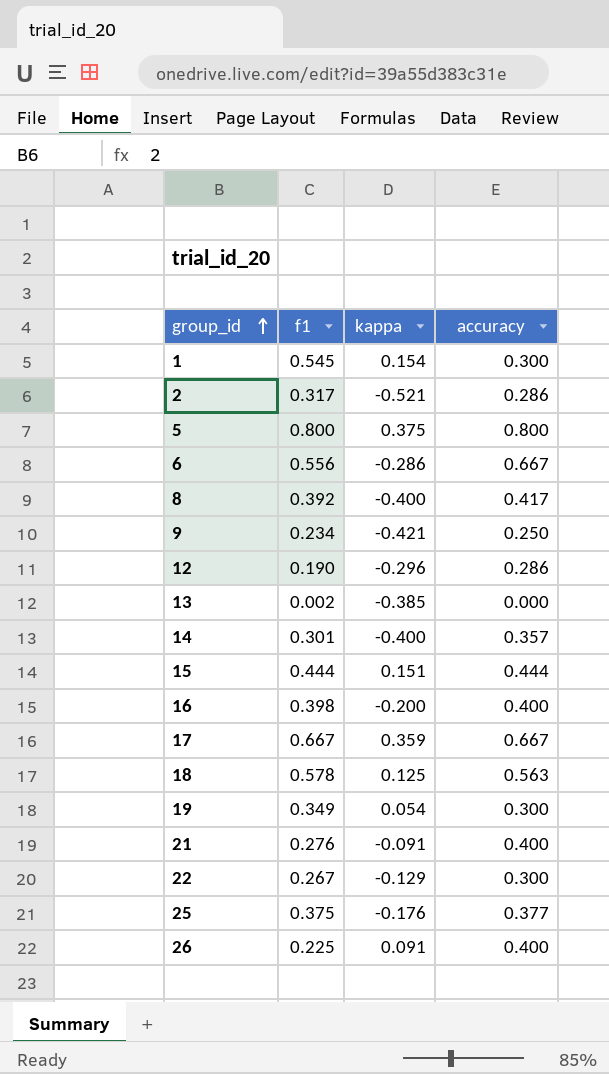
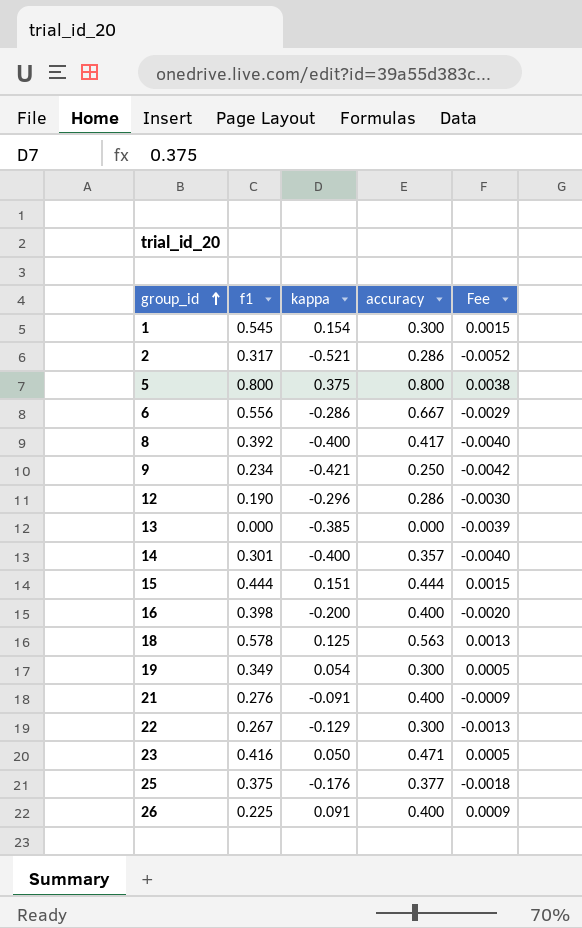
column Fee | formula: none -> [kappa] * 0.01
row 17: 0.667 | 0.359 | 0.667 -> none
13 | f1: 0.002 -> 0.000
row 23: none -> 0.416 | 0.050 | 0.471 | 0.0005

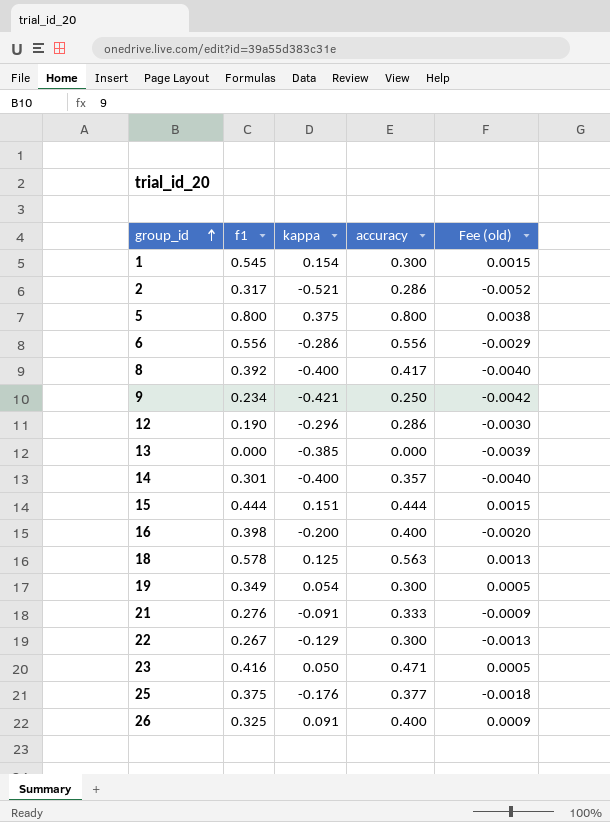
column name: Fee -> Fee (old)
6 | accuracy: 0.667 -> 0.556
21 | accuracy: 0.400 -> 0.333
26 | f1: 0.225 -> 0.325

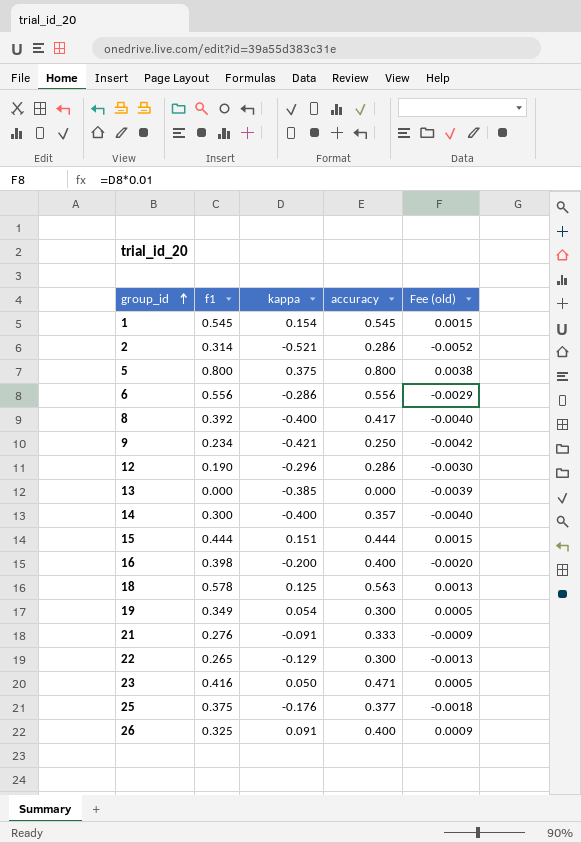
1 | accuracy: 0.300 -> 0.545
2 | f1: 0.317 -> 0.314
14 | f1: 0.301 -> 0.300
22 | f1: 0.267 -> 0.265

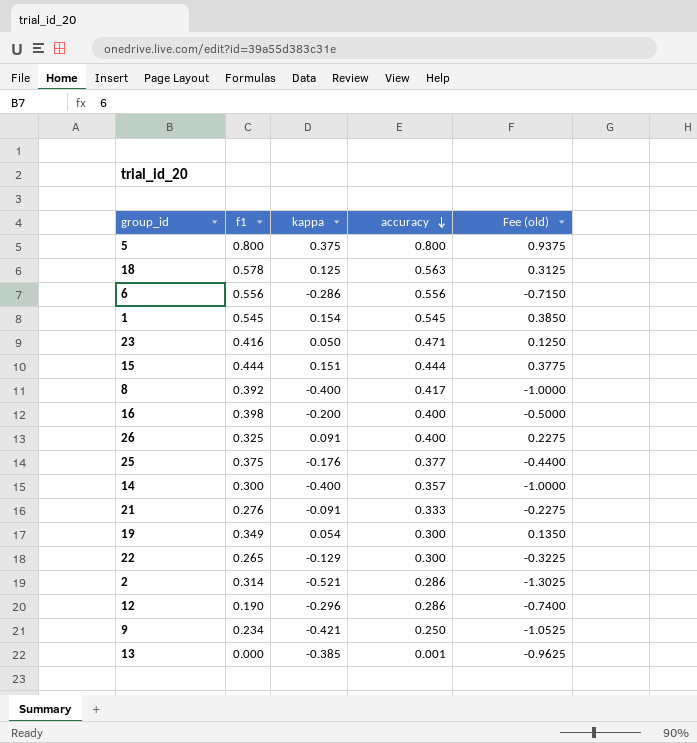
row order: group_id ascending -> accuracy descending
column Fee (old) | formula: [kappa] * 0.01 -> [kappa] * 2.5
13 | accuracy: 0.000 -> 0.001

